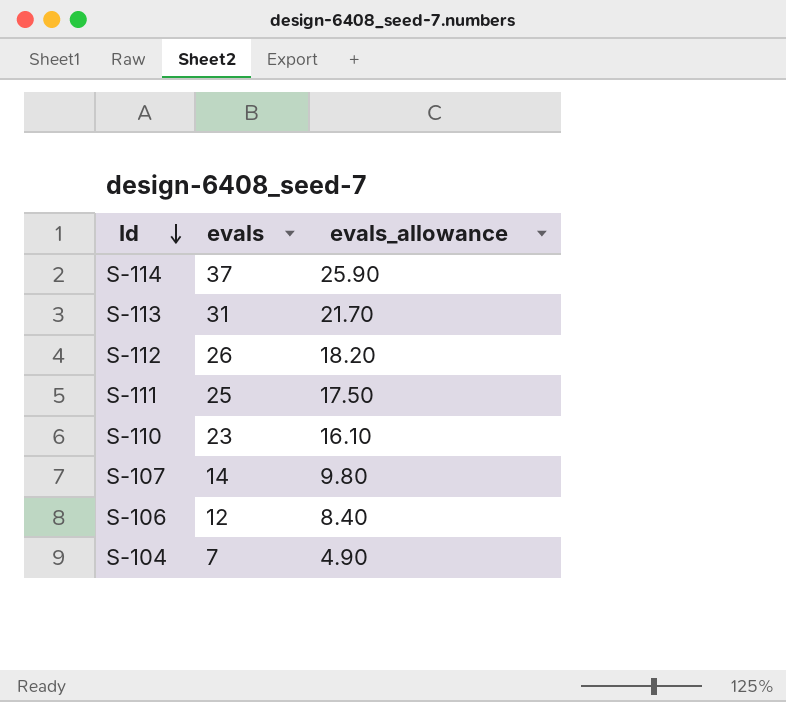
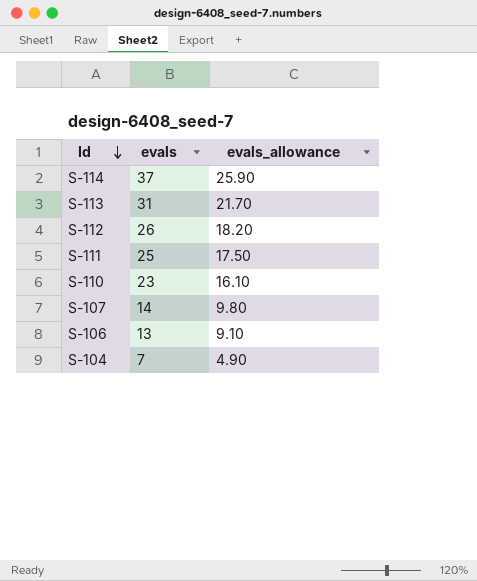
S-106 | evals: 12 -> 13
S-106 | evals_allowance: 8.40 -> 9.10

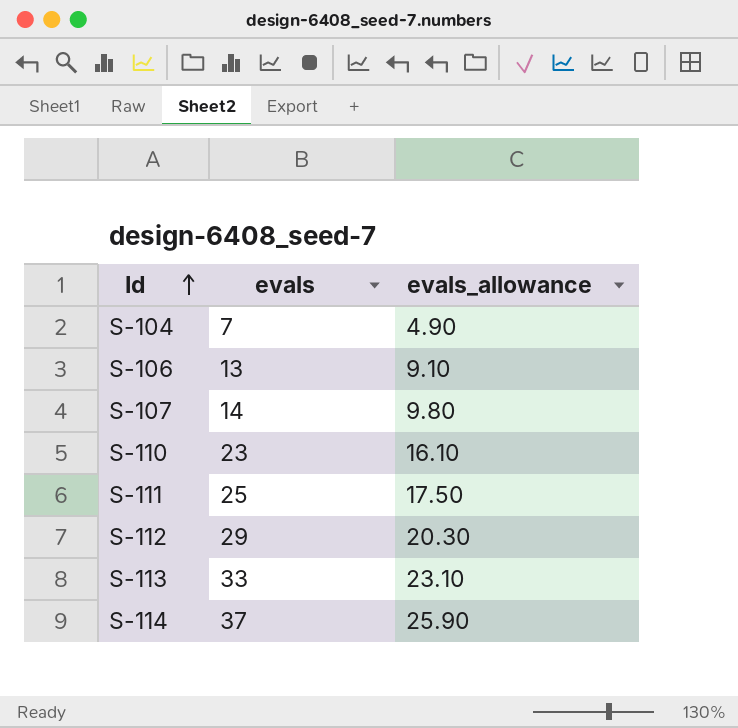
row order: Id descending -> Id ascending
S-112 | evals: 26 -> 29
S-112 | evals_allowance: 18.20 -> 20.30
S-113 | evals: 31 -> 33
S-113 | evals_allowance: 21.70 -> 23.10

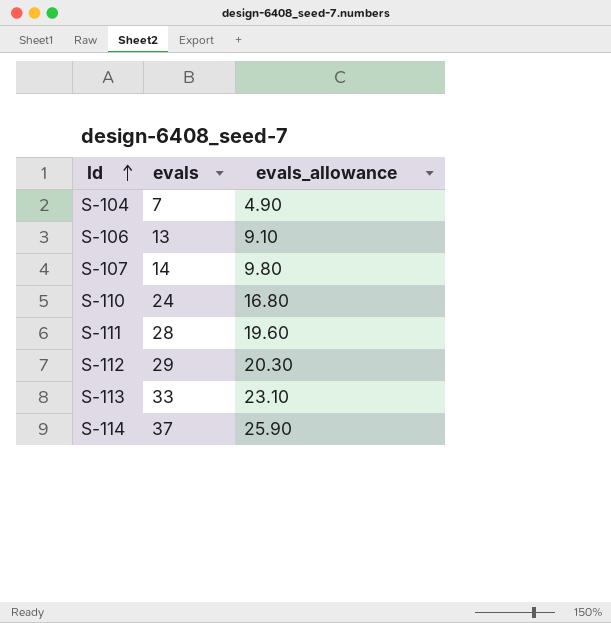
S-110 | evals: 23 -> 24
S-110 | evals_allowance: 16.10 -> 16.80
S-111 | evals: 25 -> 28
S-111 | evals_allowance: 17.50 -> 19.60

